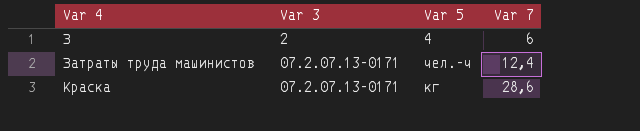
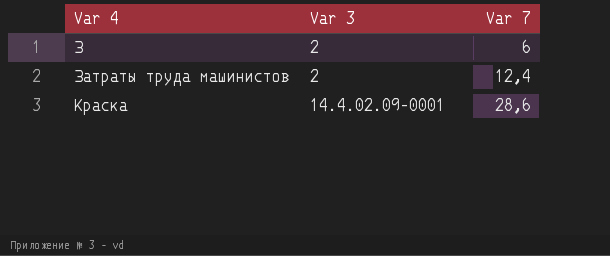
column Var 5 | position: 3 -> none
Затраты труда машинистов | Var 3: 07.2.07.13-0171 -> 2
Краска | Var 3: 07.2.07.13-0171 -> 14.4.02.09-0001

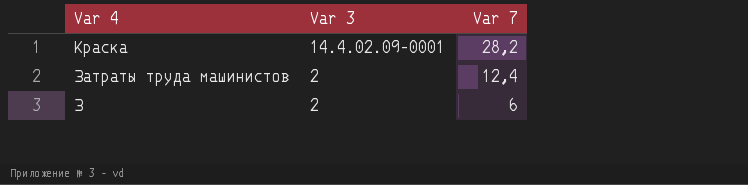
row order: Var 4 ascending -> Var 4 descending
Краска | Var 7: 28,6 -> 28,2

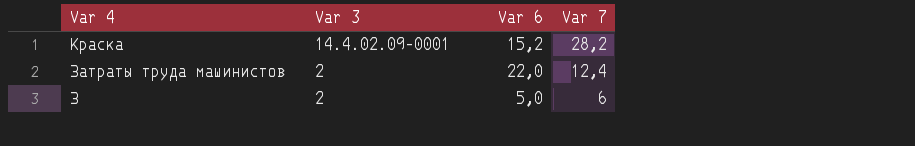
column Var 6 | position: none -> 3

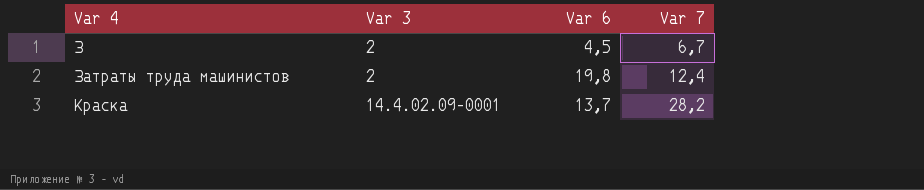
row order: Var 4 descending -> Var 4 ascending
З | Var 6: 5,0 -> 4,5
З | Var 7: 6 -> 6,7
Затраты труда машинистов | Var 6: 22,0 -> 19,8
Краска | Var 6: 15,2 -> 13,7

